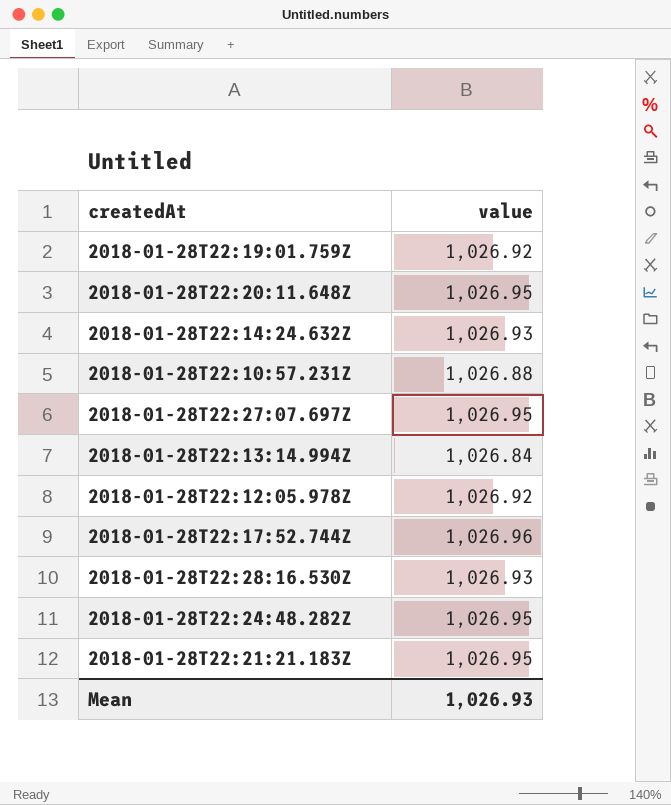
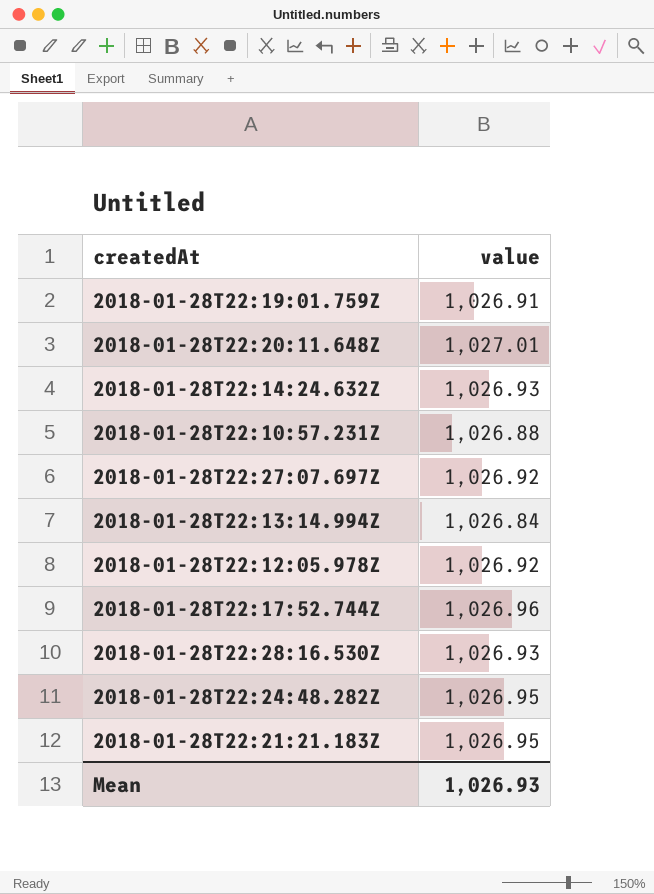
2018-01-28T22:19:01.759Z | value: 1,026.92 -> 1,026.91
2018-01-28T22:20:11.648Z | value: 1,026.95 -> 1,027.01
2018-01-28T22:27:07.697Z | value: 1,026.95 -> 1,026.92

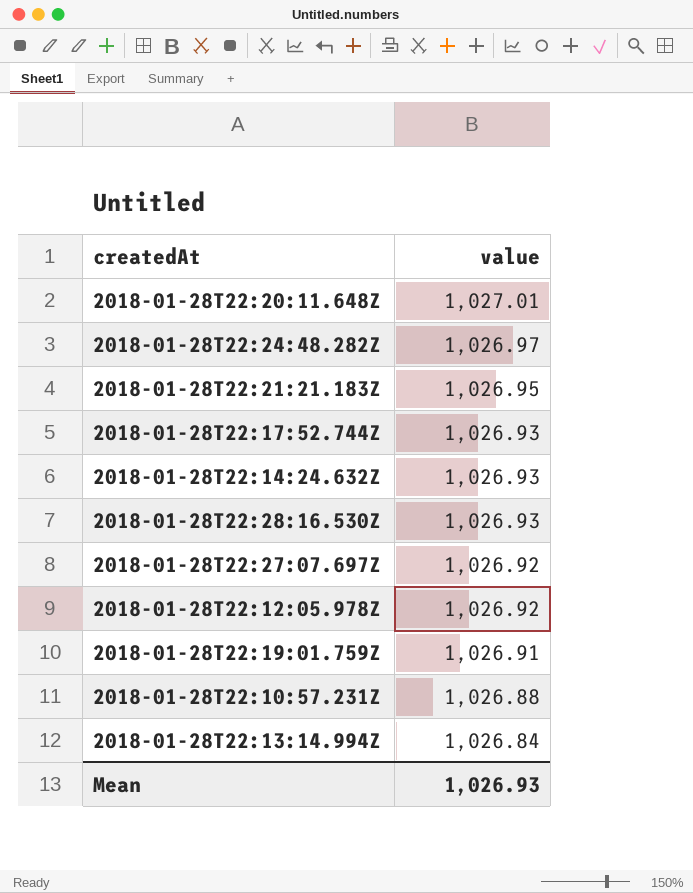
row order: none -> value descending
2018-01-28T22:24:48.282Z | value: 1,026.95 -> 1,026.97
2018-01-28T22:17:52.744Z | value: 1,026.96 -> 1,026.93

